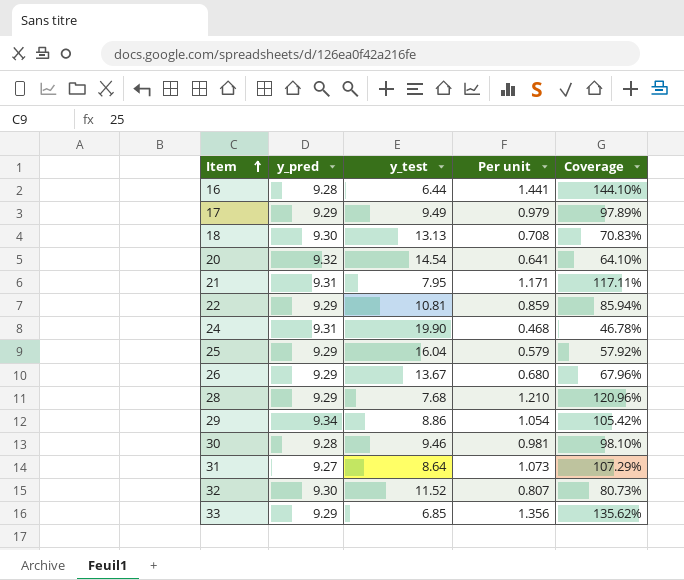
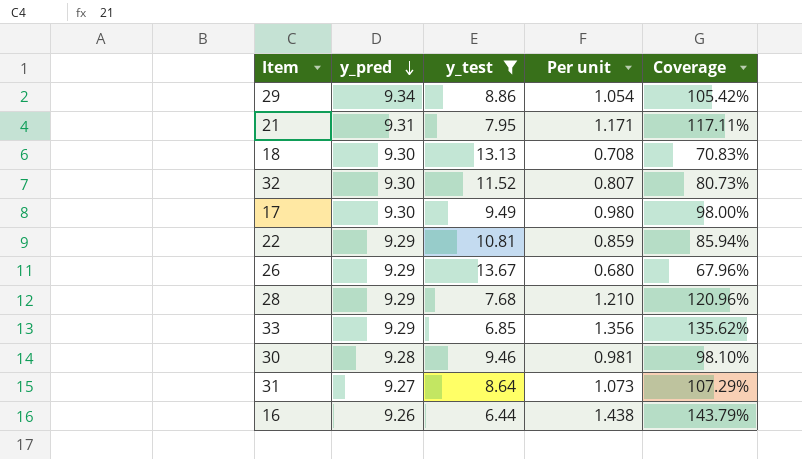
filter: none -> y_test <= 13.67
row order: Item ascending -> y_pred descending
17 | y_pred: 9.29 -> 9.30
17 | Per unit: 0.979 -> 0.980
17 | Coverage: 97.89% -> 98.00%
16 | y_pred: 9.28 -> 9.26
16 | Per unit: 1.441 -> 1.438
16 | Coverage: 144.10% -> 143.79%

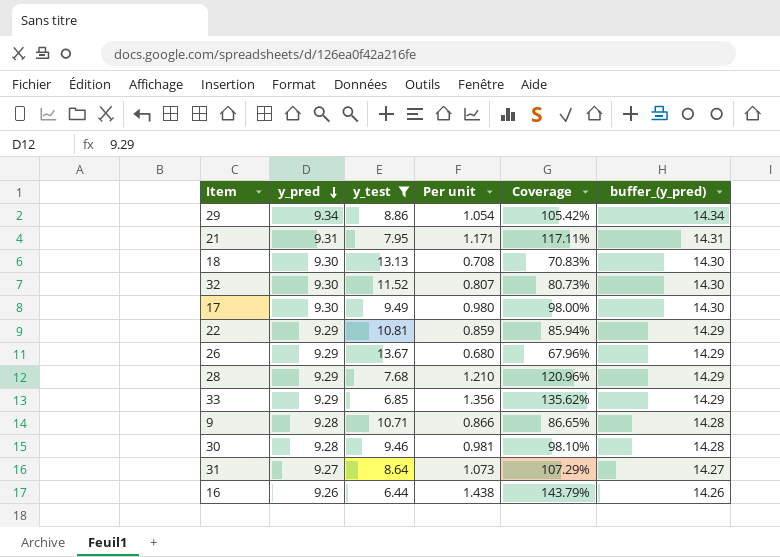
column buffer_(y_pred) | formula: none -> [y_pred] + 5
row 9: none -> 9.28 | 10.71 | 0.866 | 86.65% | 14.28

